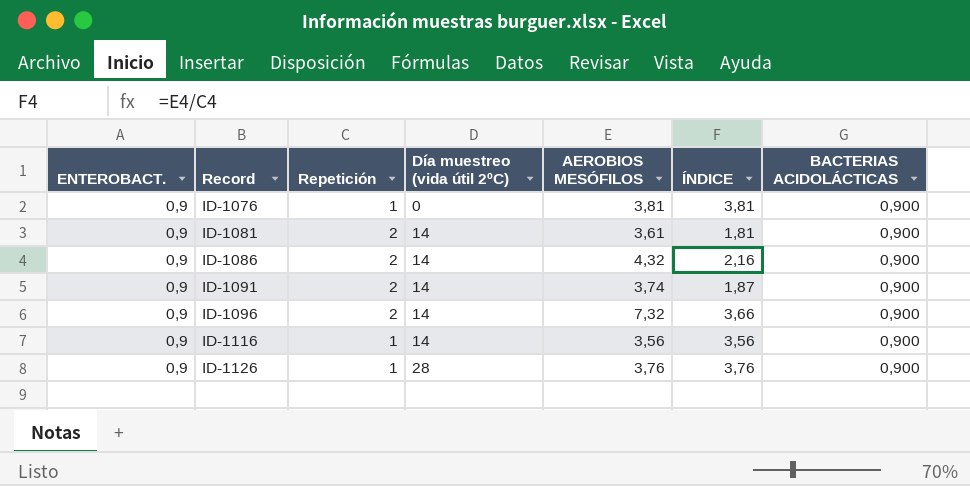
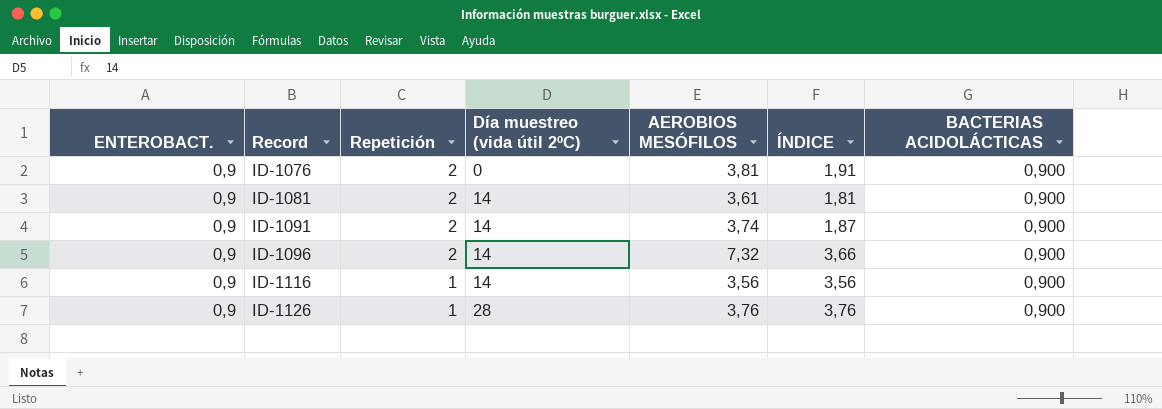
row ID-1086: 0,9 | 2 | 14 | 4,32 | 2,16 | 0,900 -> none
ID-1076 | Repetición: 1 -> 2
ID-1076 | ÍNDICE: 3,81 -> 1,91

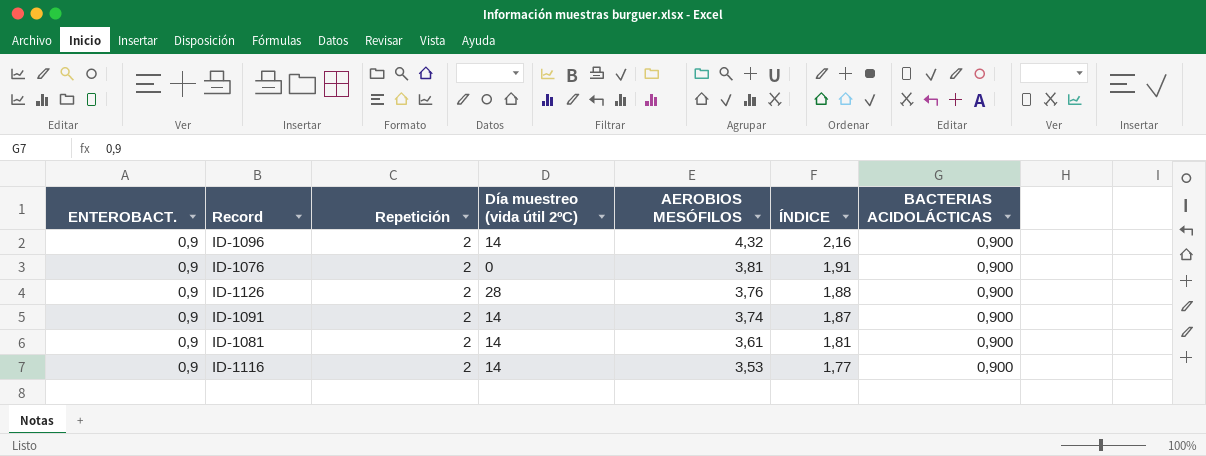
row order: Record ascending -> AEROBIOS MESÓFILOS descending
ID-1096 | AEROBIOS MESÓFILOS: 7,32 -> 4,32
ID-1096 | ÍNDICE: 3,66 -> 2,16
ID-1126 | Repetición: 1 -> 2
ID-1126 | ÍNDICE: 3,76 -> 1,88
ID-1116 | Repetición: 1 -> 2
ID-1116 | AEROBIOS MESÓFILOS: 3,56 -> 3,53
ID-1116 | ÍNDICE: 3,56 -> 1,77

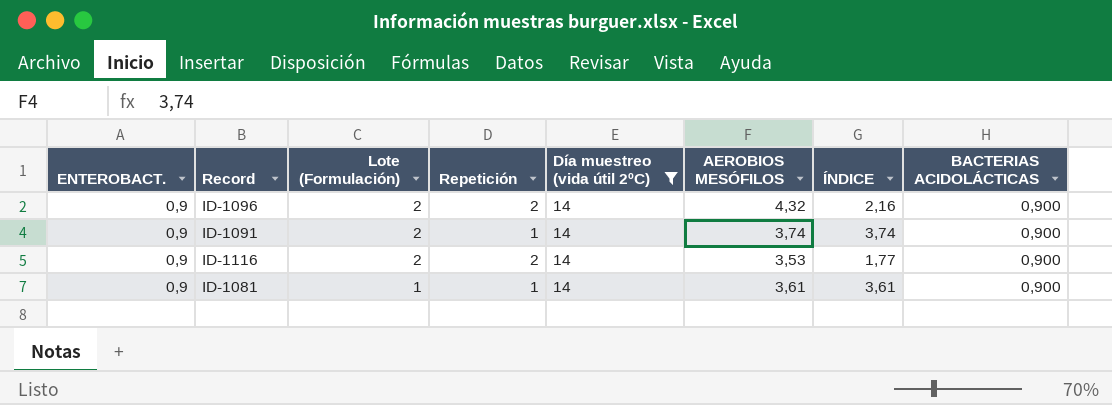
filter: none -> Día muestreo (vida útil 2ºC) = 14
row order: AEROBIOS MESÓFILOS descending -> Lote (Formulación) descending
column Lote (Formulación) | position: none -> 3
ID-1091 | Repetición: 2 -> 1
ID-1091 | ÍNDICE: 1,87 -> 3,74
ID-1081 | Repetición: 2 -> 1
ID-1081 | ÍNDICE: 1,81 -> 3,61

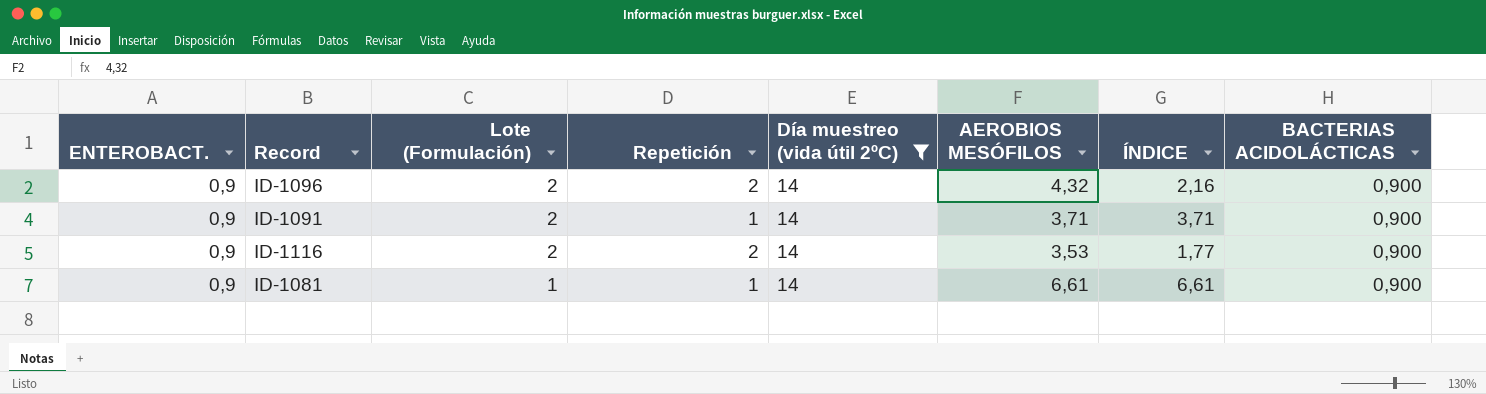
ID-1091 | AEROBIOS MESÓFILOS: 3,74 -> 3,71
ID-1091 | ÍNDICE: 3,74 -> 3,71
ID-1081 | AEROBIOS MESÓFILOS: 3,61 -> 6,61
ID-1081 | ÍNDICE: 3,61 -> 6,61

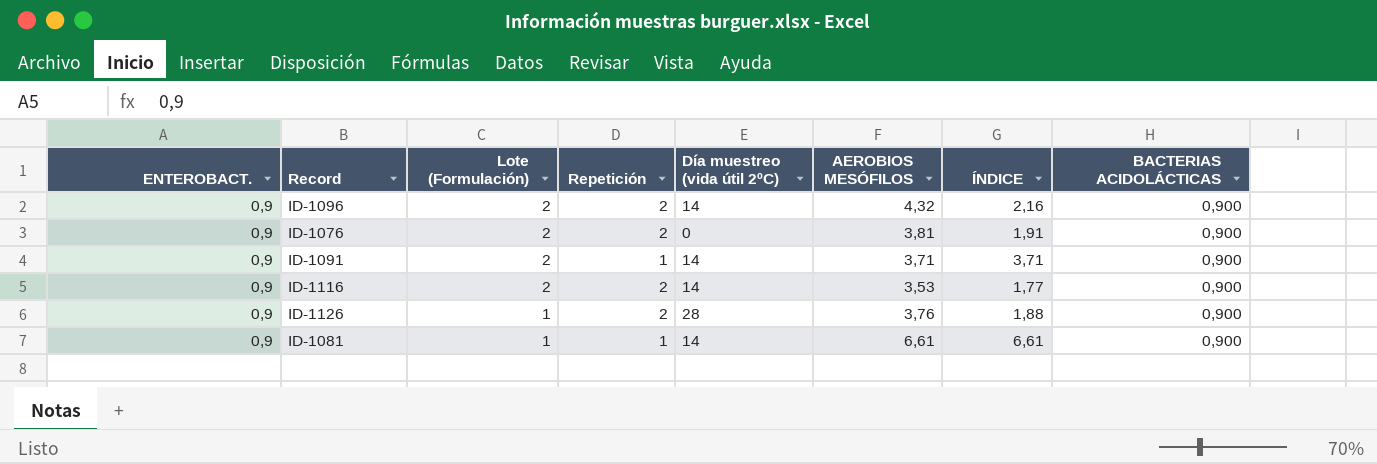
filter: Día muestreo (vida útil 2ºC) = 14 -> none

